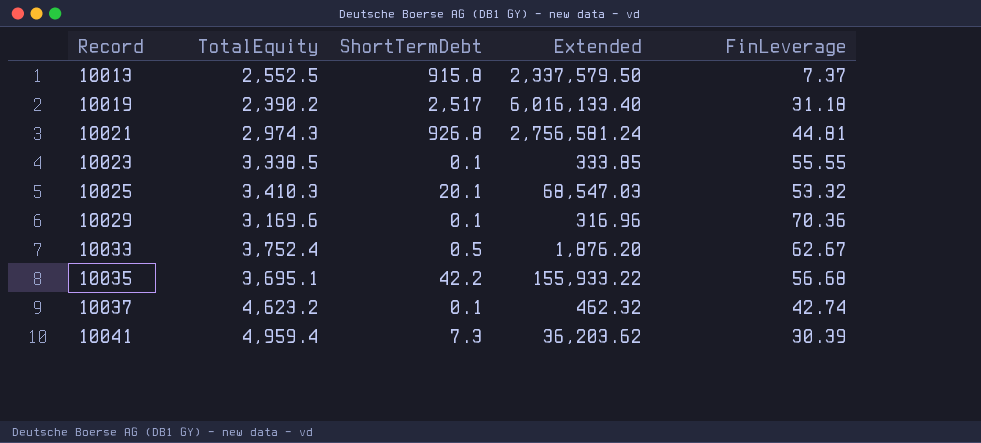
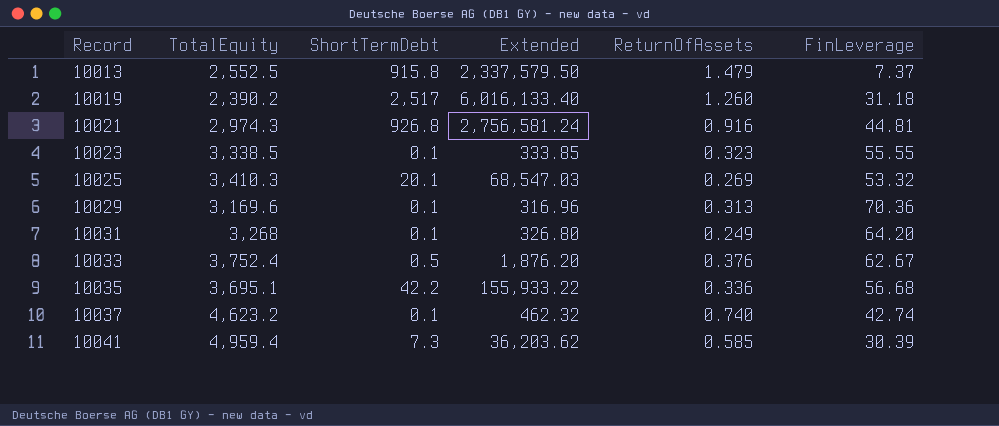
column ReturnOfAssets | position: none -> 5
row 10031: none -> 3,268 | 0.1 | 326.80 | 0.249 | 64.20

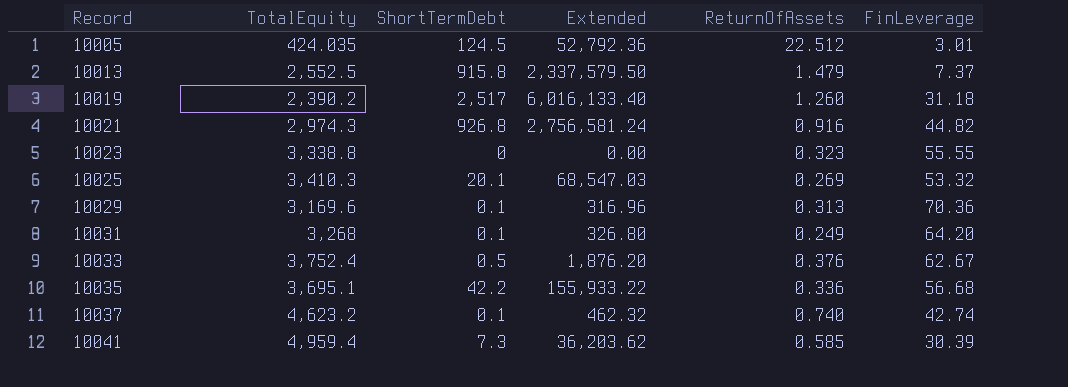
row 10005: none -> 424.035 | 124.5 | 52,792.36 | 22.512 | 3.01
10021 | FinLeverage: 44.81 -> 44.82
10023 | TotalEquity: 3,338.5 -> 3,338.8
10023 | ShortTermDebt: 0.1 -> 0
10023 | Extended: 333.85 -> 0.00

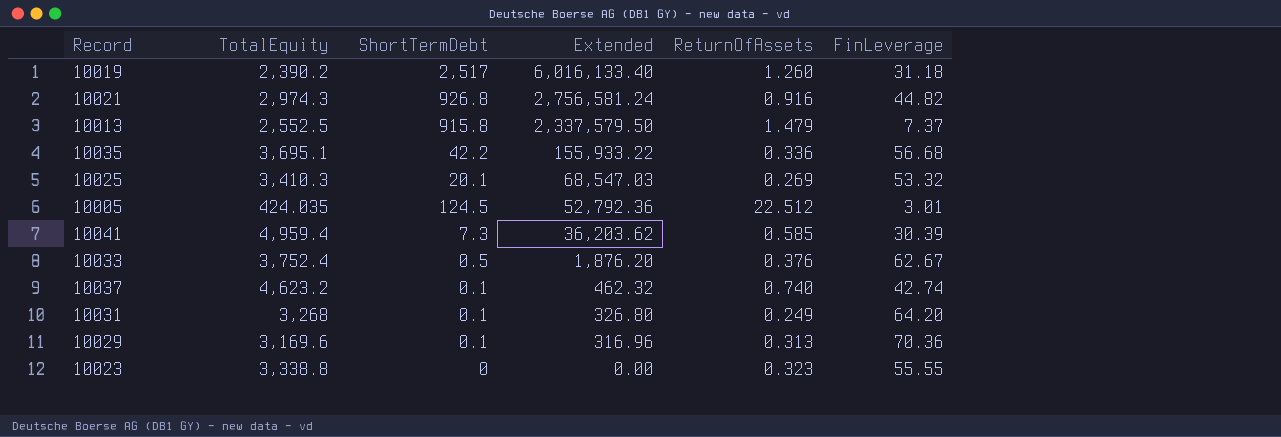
row order: Record ascending -> Extended descending

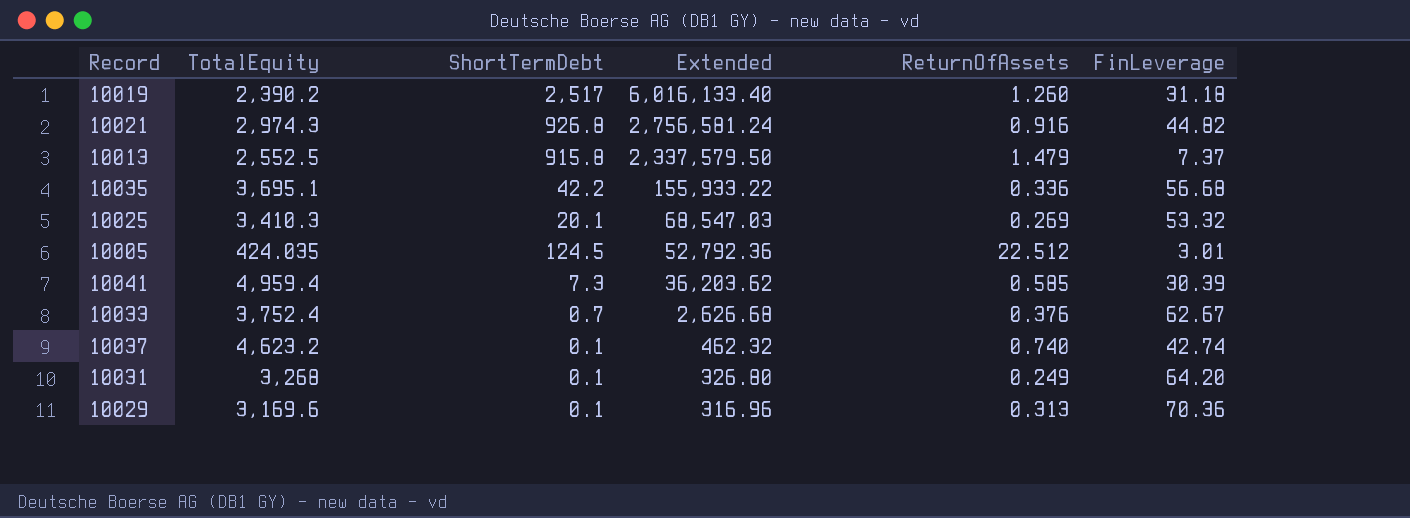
row 10023: 3,338.8 | 0 | 0.00 | 0.323 | 55.55 -> none
10033 | ShortTermDebt: 0.5 -> 0.7
10033 | Extended: 1,876.20 -> 2,626.68

